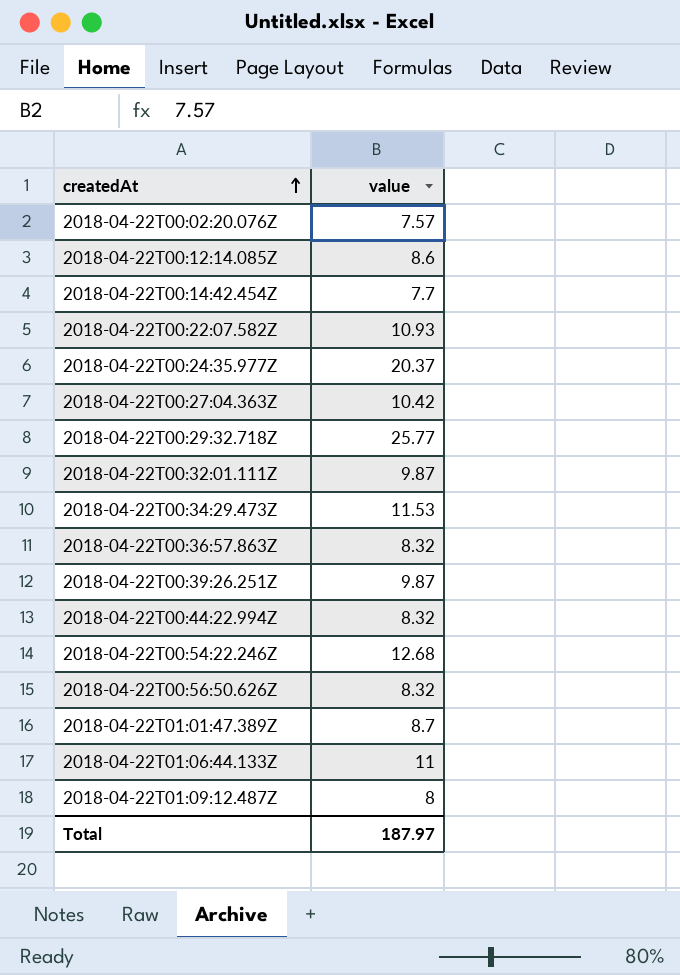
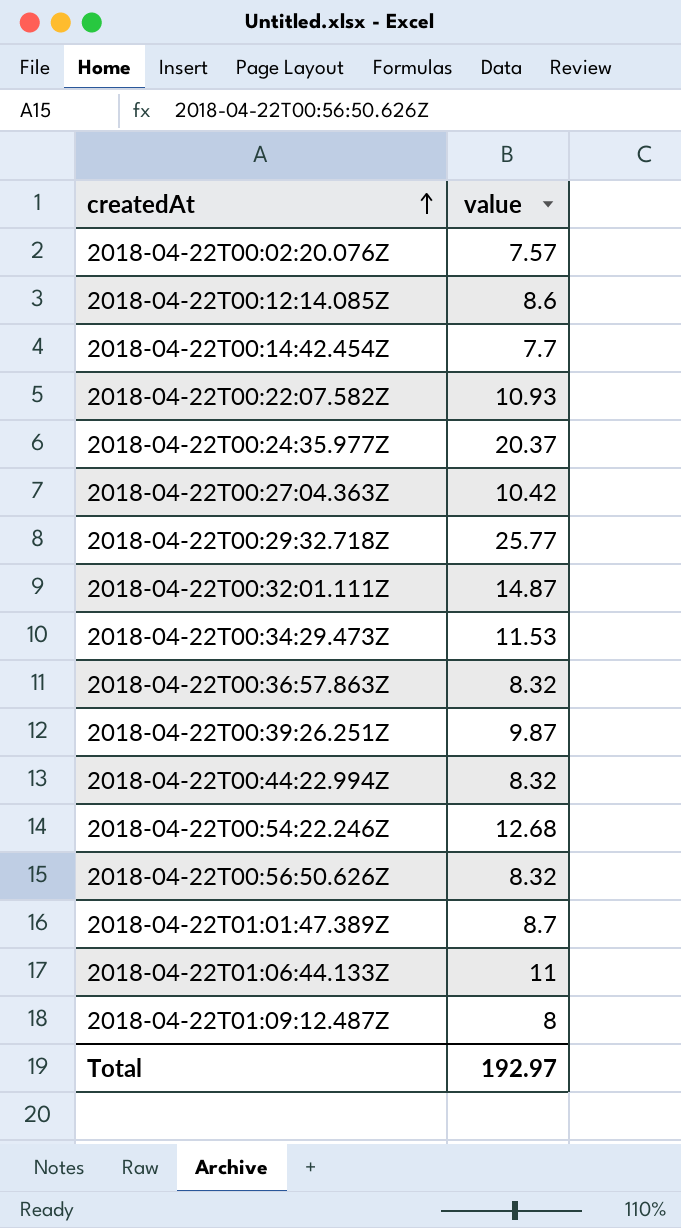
2018-04-22T00:32:01.111Z | value: 9.87 -> 14.87
Total | value: 187.97 -> 192.97

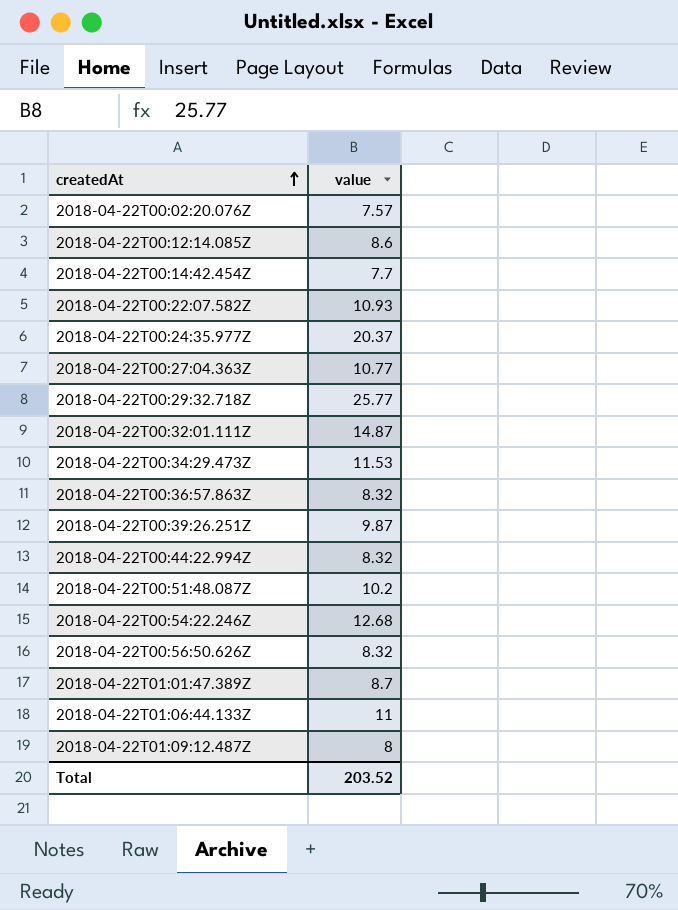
2018-04-22T00:27:04.363Z | value: 10.42 -> 10.77
row 2018-04-22T00:51:48.087Z: none -> 10.2
Total | value: 192.97 -> 203.52

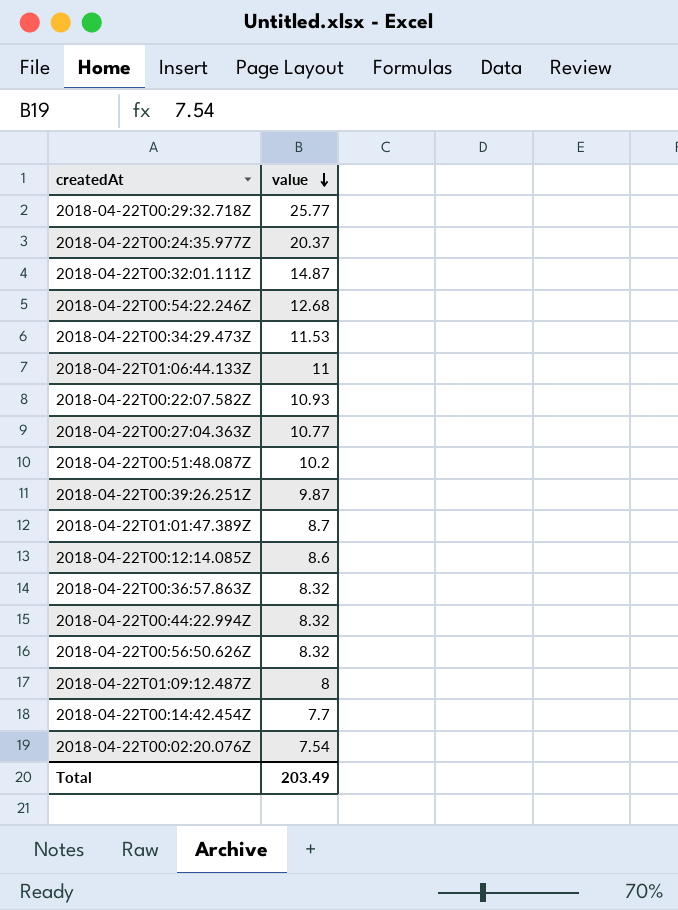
row order: createdAt ascending -> value descending
2018-04-22T00:02:20.076Z | value: 7.57 -> 7.54
Total | value: 203.52 -> 203.49

